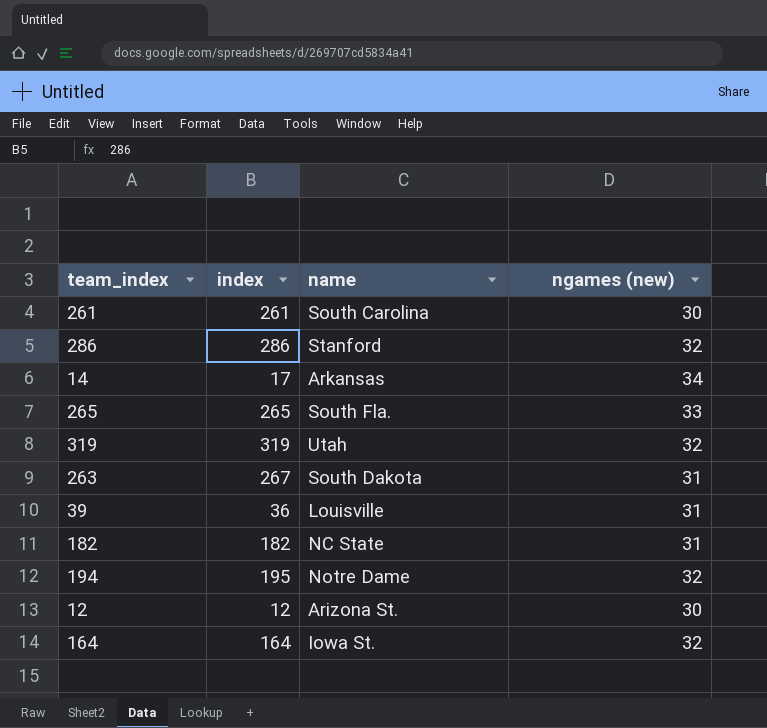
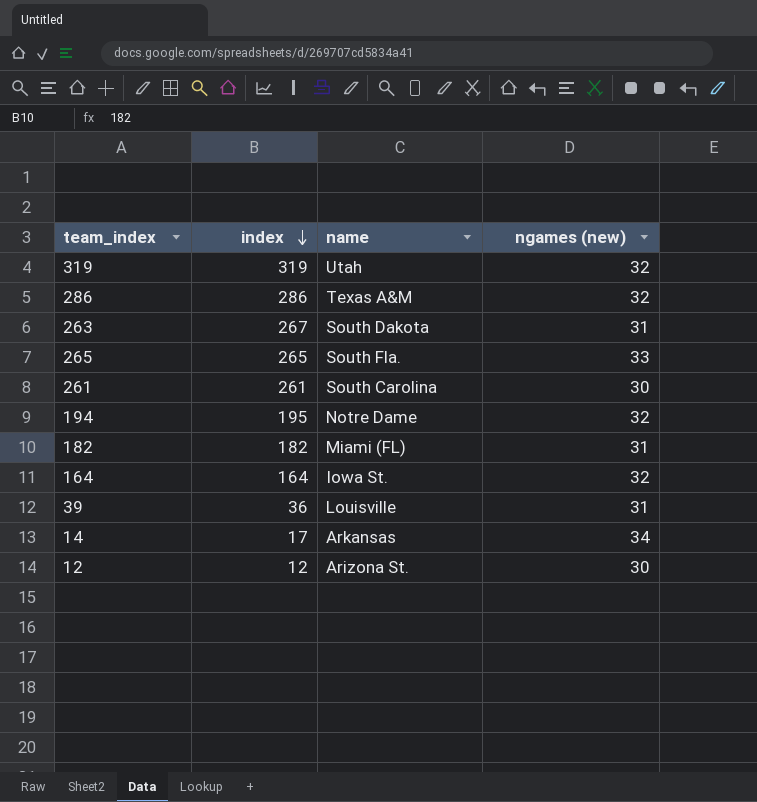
row order: none -> index descending
286 | name: Stanford -> Texas A&M
182 | name: NC State -> Miami (FL)

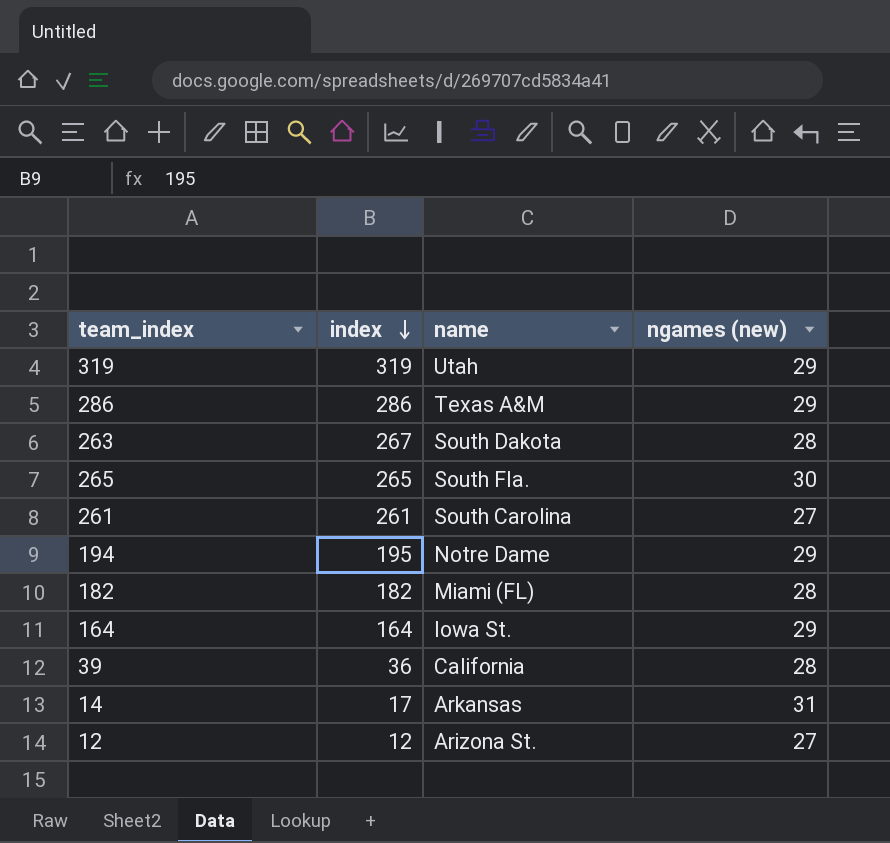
319 | ngames (new): 32 -> 29
286 | ngames (new): 32 -> 29
263 | ngames (new): 31 -> 28
265 | ngames (new): 33 -> 30
261 | ngames (new): 30 -> 27
194 | ngames (new): 32 -> 29
182 | ngames (new): 31 -> 28
164 | ngames (new): 32 -> 29
39 | name: Louisville -> California
39 | ngames (new): 31 -> 28
14 | ngames (new): 34 -> 31
12 | ngames (new): 30 -> 27

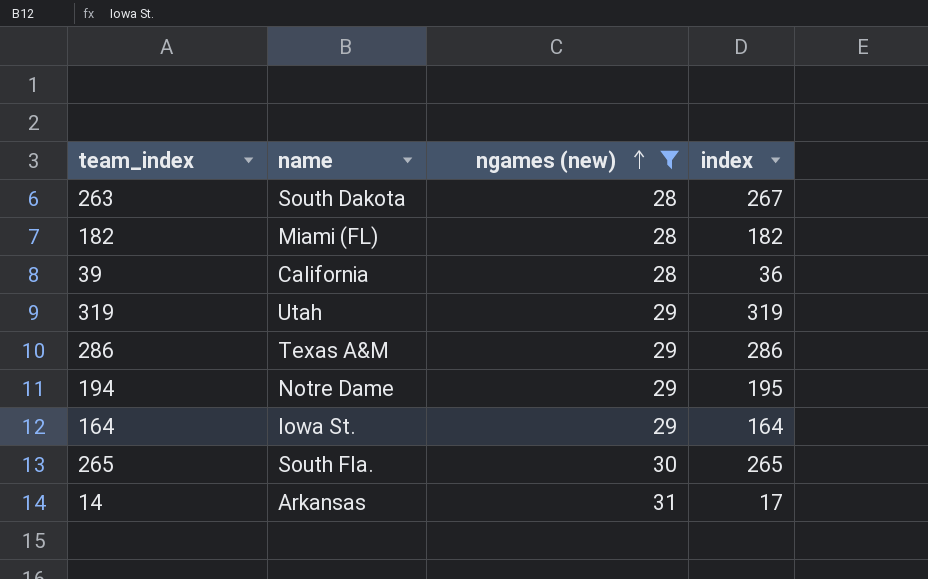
filter: none -> ngames (new) != 27
row order: index descending -> ngames (new) ascending
column index | position: 2 -> 4

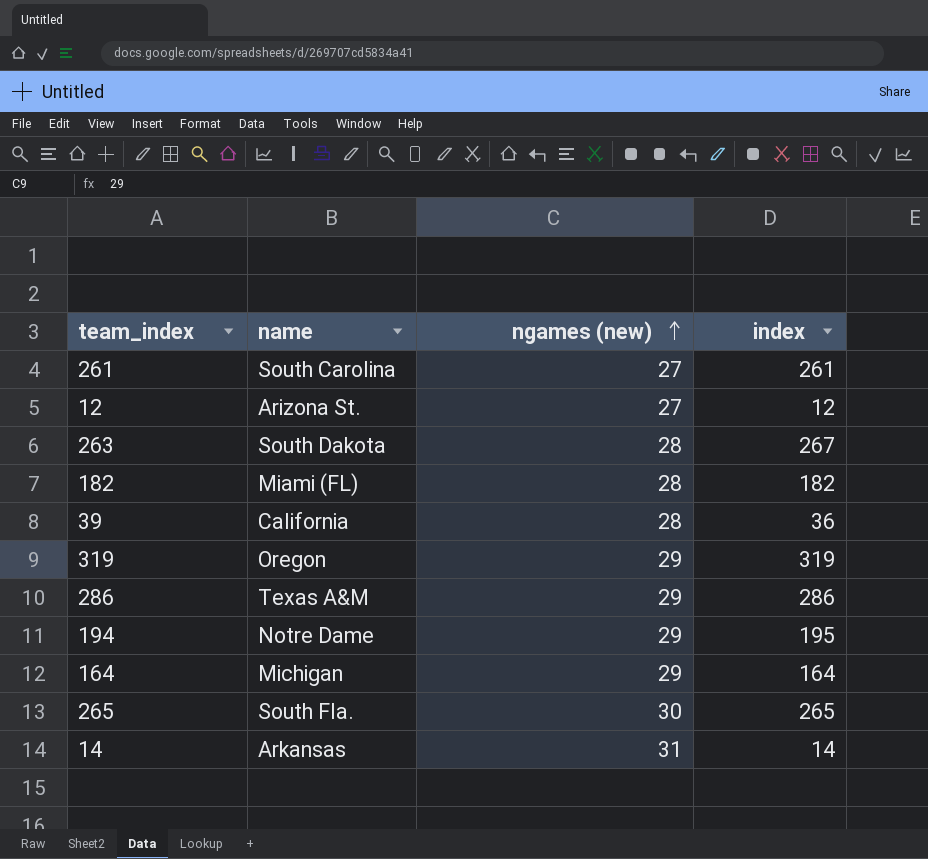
filter: ngames (new) != 27 -> none
319 | name: Utah -> Oregon
164 | name: Iowa St. -> Michigan
14 | index: 17 -> 14

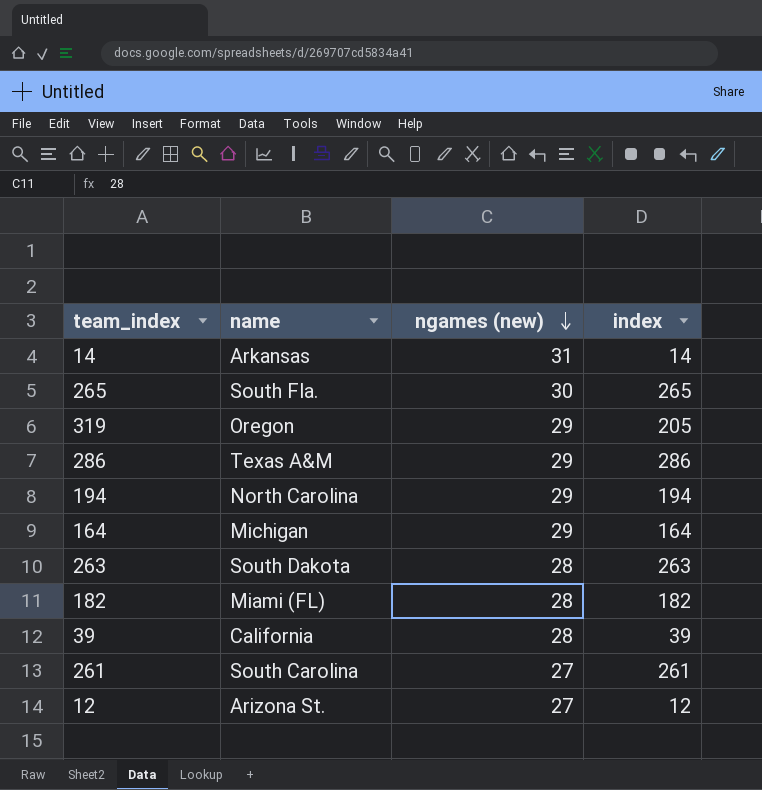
row order: ngames (new) ascending -> ngames (new) descending
319 | index: 319 -> 205
194 | name: Notre Dame -> North Carolina
194 | index: 195 -> 194
263 | index: 267 -> 263
39 | index: 36 -> 39

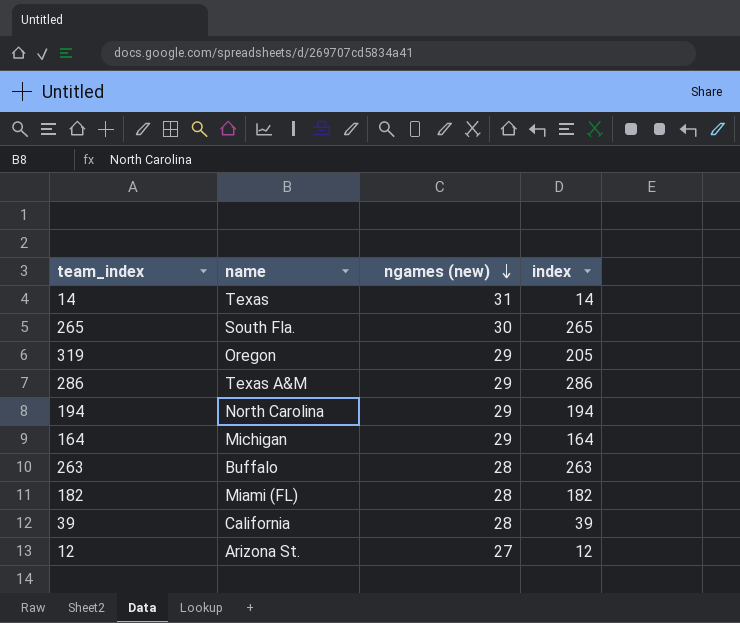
row 261: South Carolina | 27 | 261 -> none
14 | name: Arkansas -> Texas
263 | name: South Dakota -> Buffalo

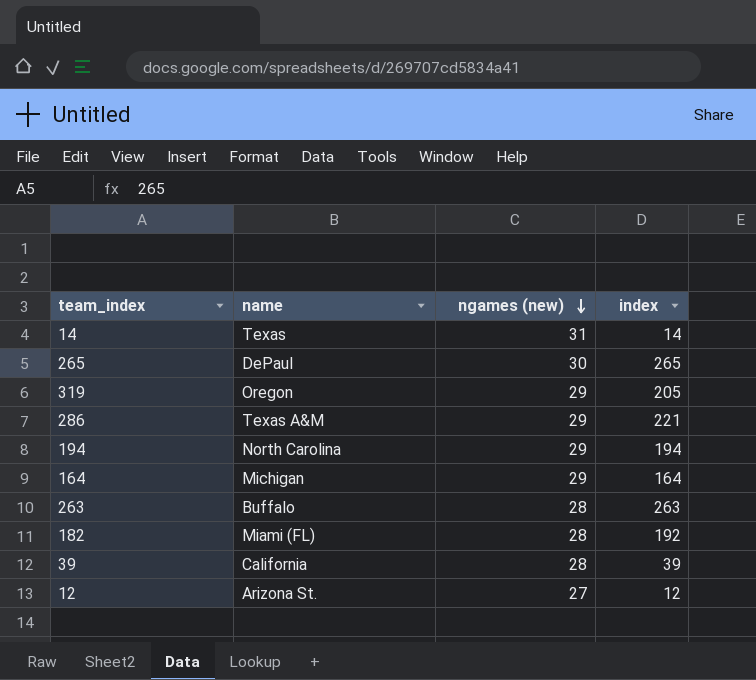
265 | name: South Fla. -> DePaul
286 | index: 286 -> 221
182 | index: 182 -> 192

